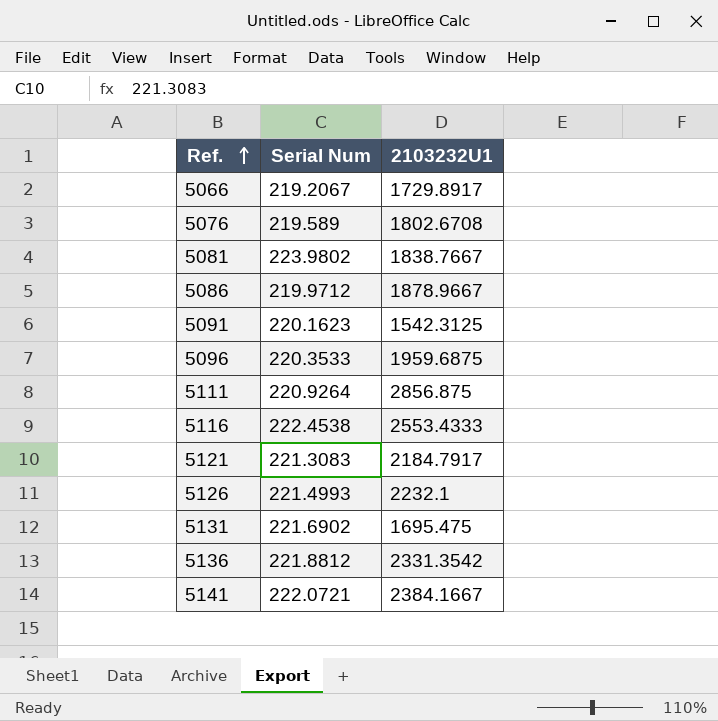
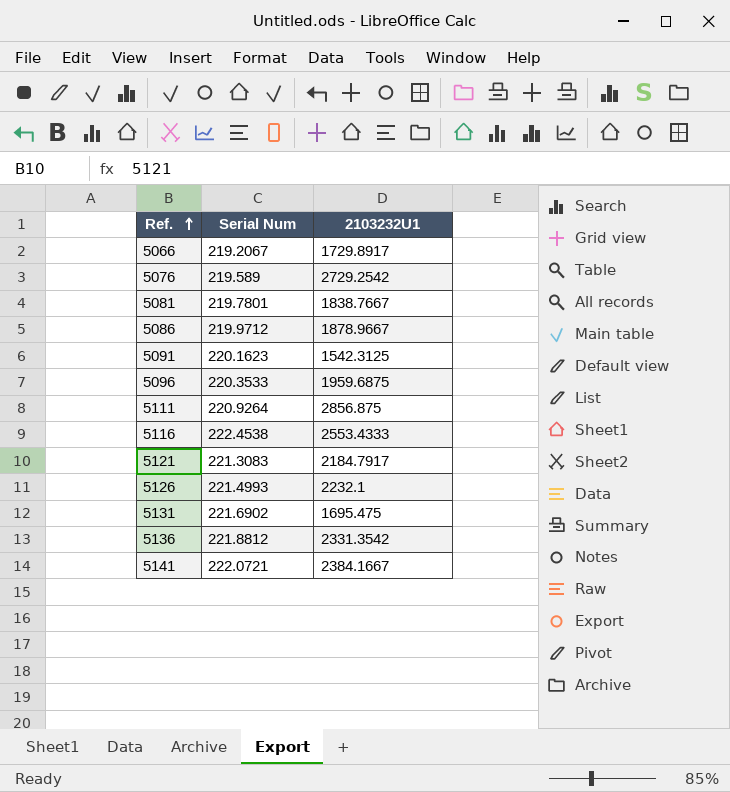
5076 | 2103232U1: 1802.6708 -> 2729.2542
5081 | Serial Num: 223.9802 -> 219.7801

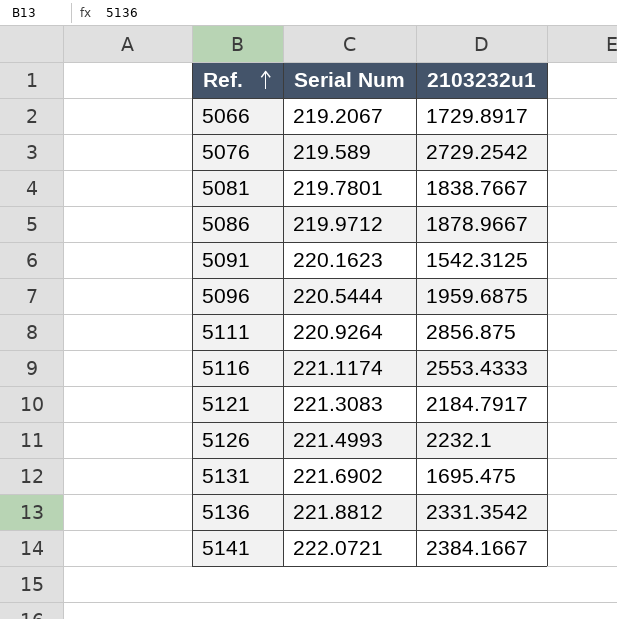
column name: 2103232U1 -> 2103232u1
5096 | Serial Num: 220.3533 -> 220.5444
5116 | Serial Num: 222.4538 -> 221.1174

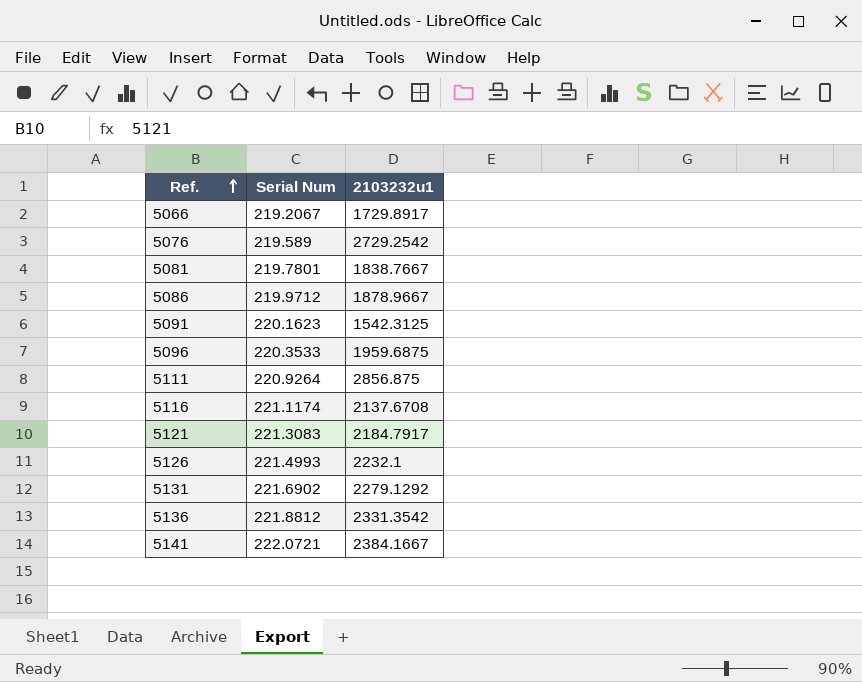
5096 | Serial Num: 220.5444 -> 220.3533
5116 | 2103232u1: 2553.4333 -> 2137.6708
5131 | 2103232u1: 1695.475 -> 2279.1292

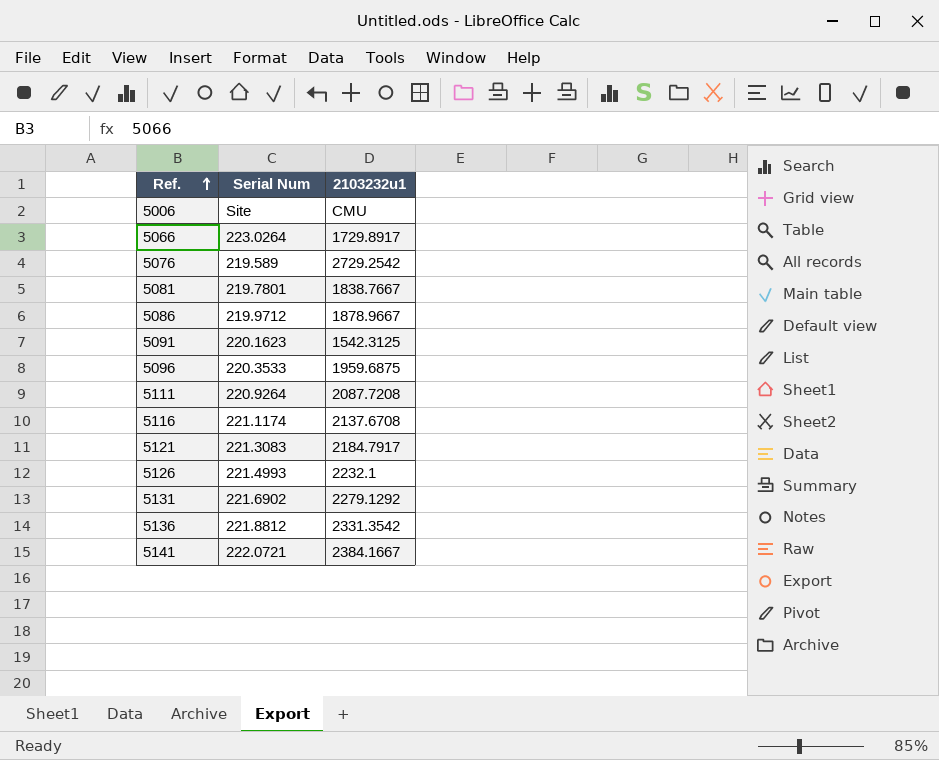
row 5006: none -> Site | CMU
5066 | Serial Num: 219.2067 -> 223.0264
5111 | 2103232u1: 2856.875 -> 2087.7208

